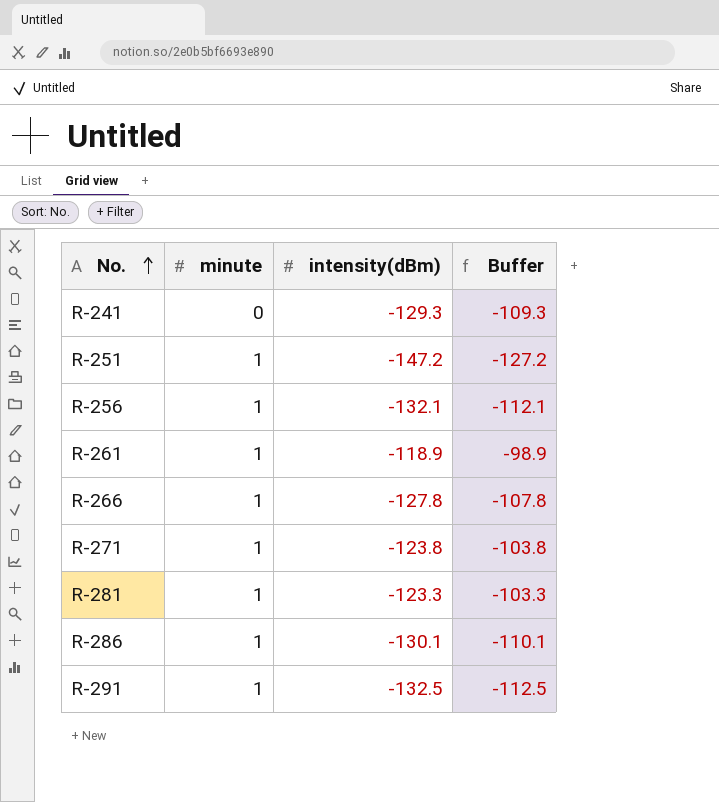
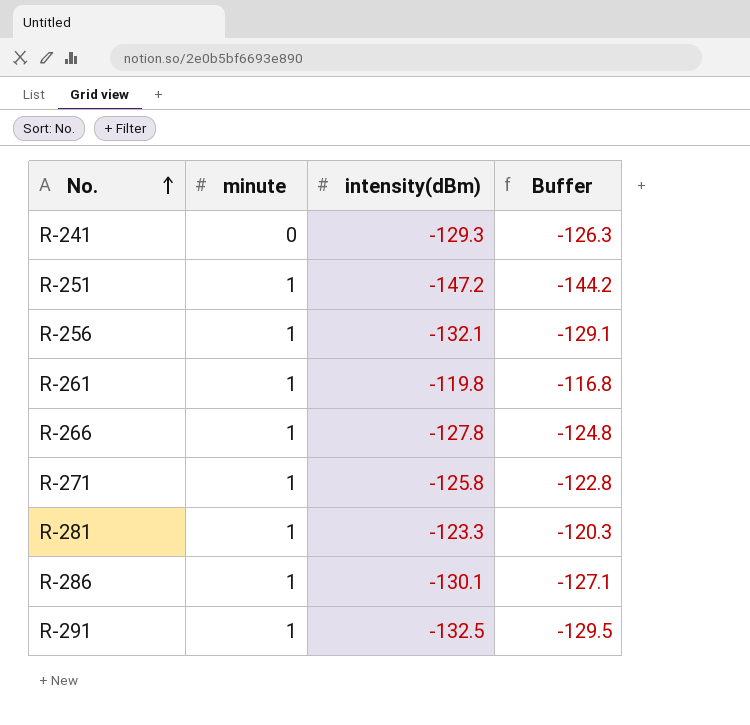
column Buffer | formula: [intensity(dBm)] + 20 -> [intensity(dBm)] + 3
R-261 | intensity(dBm): -118.9 -> -119.8
R-271 | intensity(dBm): -123.8 -> -125.8

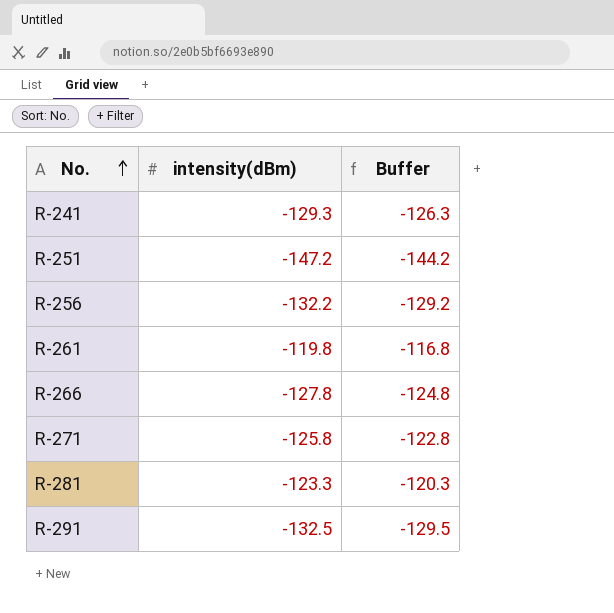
column minute | position: 2 -> none
row R-286: 1 | -130.1 | -127.1 -> none
R-256 | intensity(dBm): -132.1 -> -132.2
R-256 | Buffer: -129.1 -> -129.2

